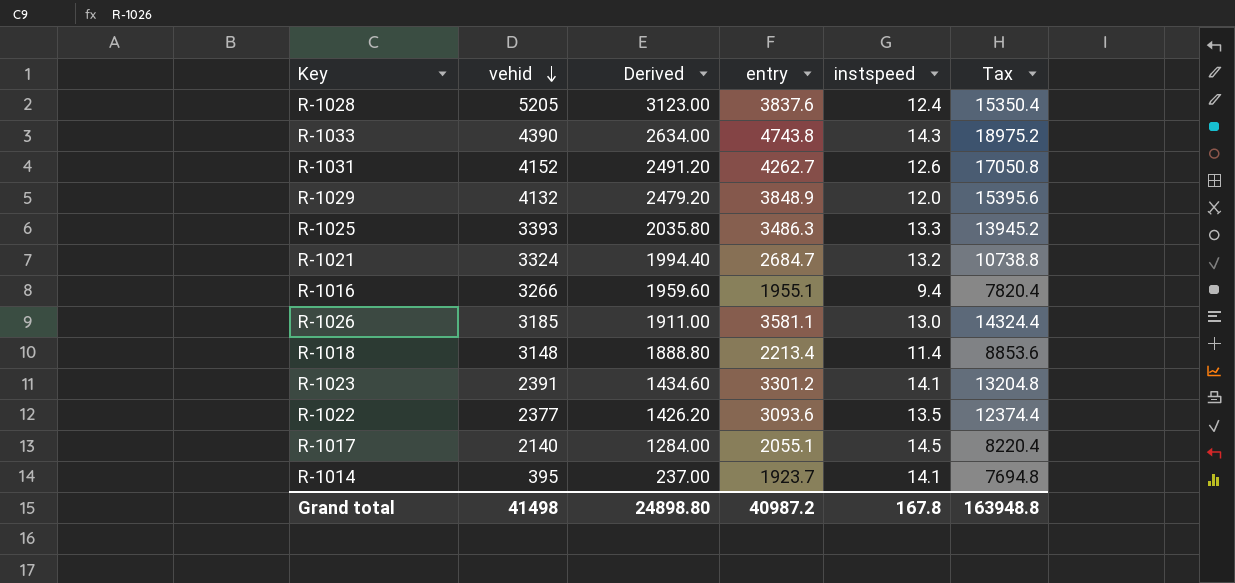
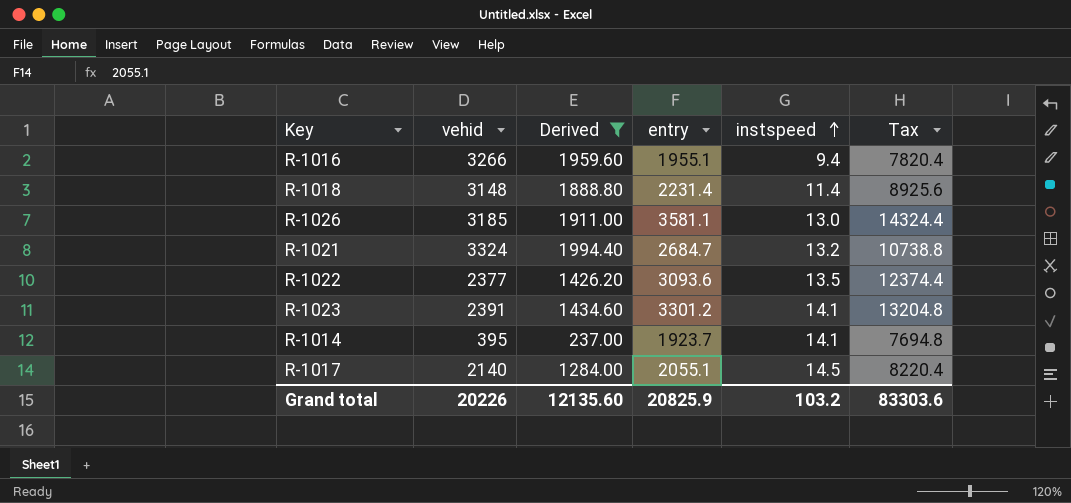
filter: none -> Derived <= 1994.40
row order: vehid descending -> instspeed ascending
R-1018 | entry: 2213.4 -> 2231.4
R-1018 | Tax: 8853.6 -> 8925.6
Grand total | vehid: 41498 -> 20226
Grand total | Derived: 24898.80 -> 12135.60
Grand total | entry: 40987.2 -> 20825.9
Grand total | instspeed: 167.8 -> 103.2
Grand total | Tax: 163948.8 -> 83303.6

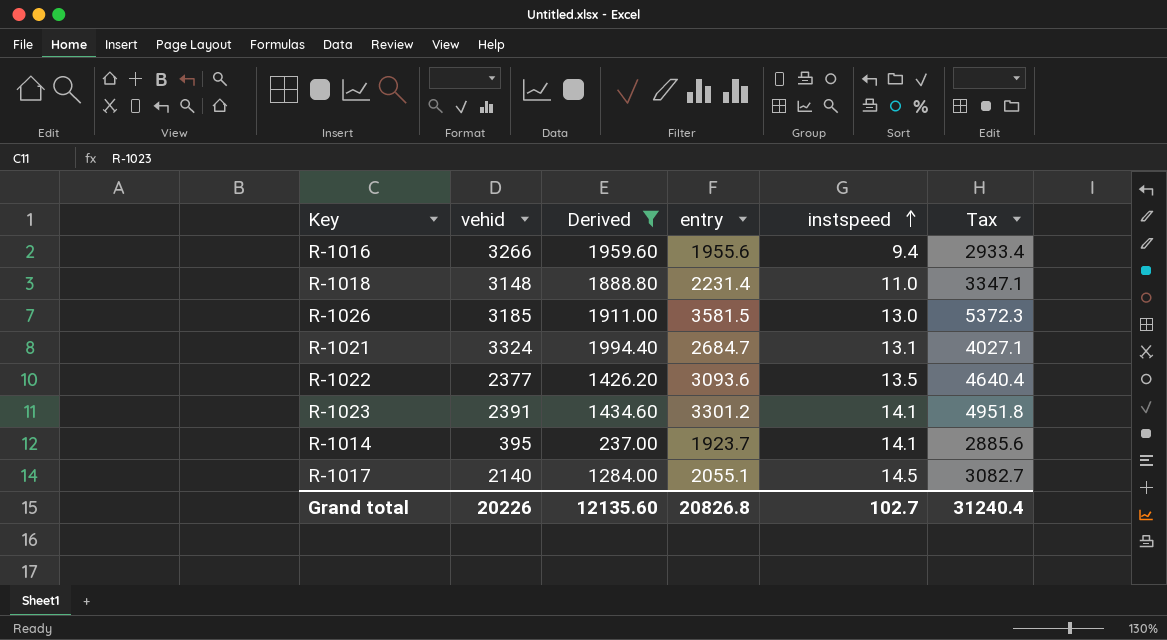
column Tax | formula: [entry] * 4 -> [entry] * 1.5
R-1016 | entry: 1955.1 -> 1955.6
R-1018 | instspeed: 11.4 -> 11.0
R-1026 | entry: 3581.1 -> 3581.5
R-1021 | instspeed: 13.2 -> 13.1
Grand total | entry: 20825.9 -> 20826.8
Grand total | instspeed: 103.2 -> 102.7
Grand total | Tax: 83303.6 -> 31240.4

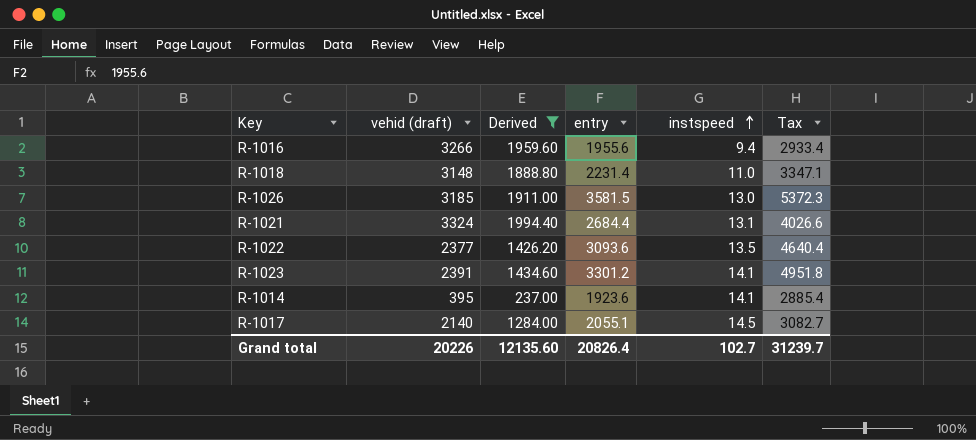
column name: vehid -> vehid (draft)
R-1021 | entry: 2684.7 -> 2684.4
R-1021 | Tax: 4027.1 -> 4026.6
R-1014 | entry: 1923.7 -> 1923.6
R-1014 | Tax: 2885.6 -> 2885.4
Grand total | entry: 20826.8 -> 20826.4
Grand total | Tax: 31240.4 -> 31239.7

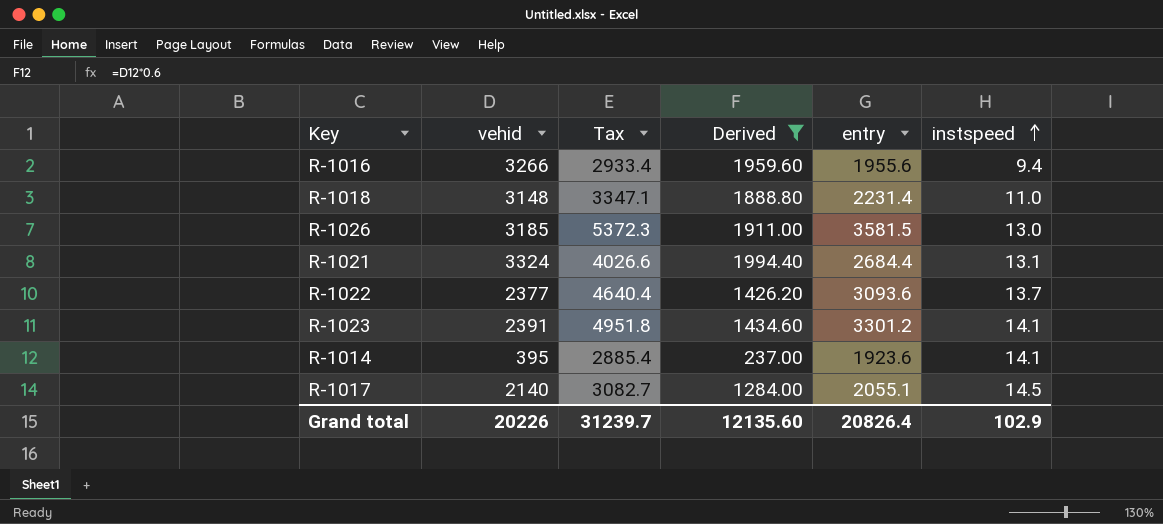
column name: vehid (draft) -> vehid
column Tax | position: 6 -> 3
R-1022 | instspeed: 13.5 -> 13.7
Grand total | instspeed: 102.7 -> 102.9

